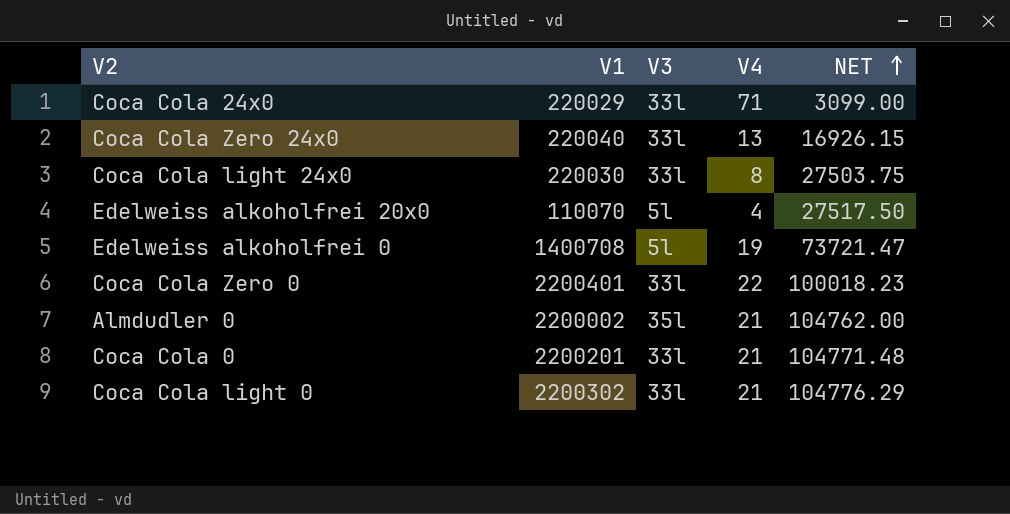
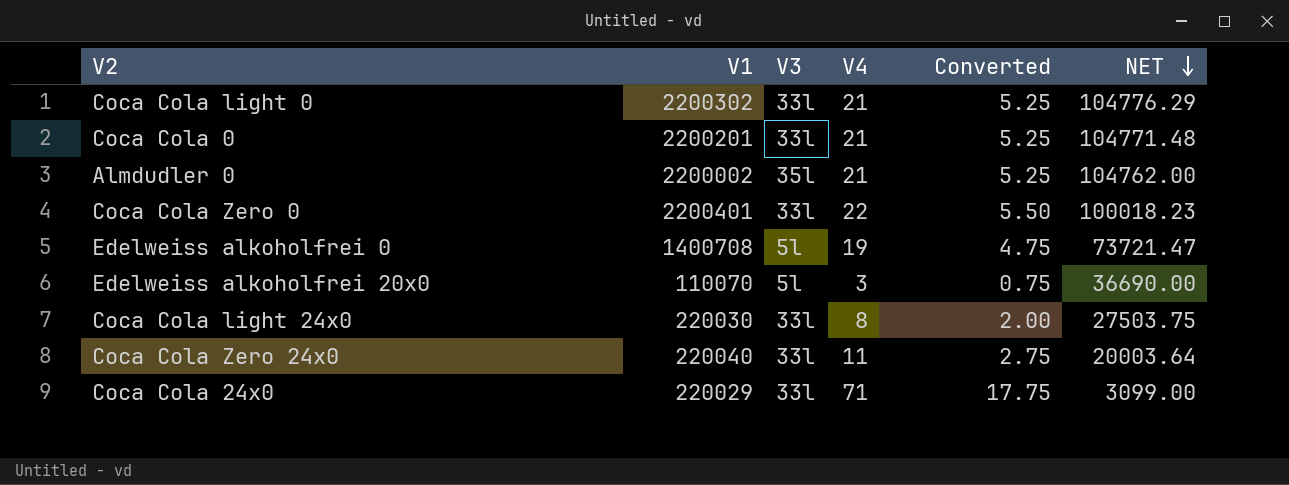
row order: NET ascending -> NET descending
column Converted | formula: none -> [V4] * 0.25
Edelweiss alkoholfrei 20x0 | V4: 4 -> 3
Edelweiss alkoholfrei 20x0 | NET: 27517.50 -> 36690.00
Coca Cola Zero 24x0 | V4: 13 -> 11
Coca Cola Zero 24x0 | NET: 16926.15 -> 20003.64

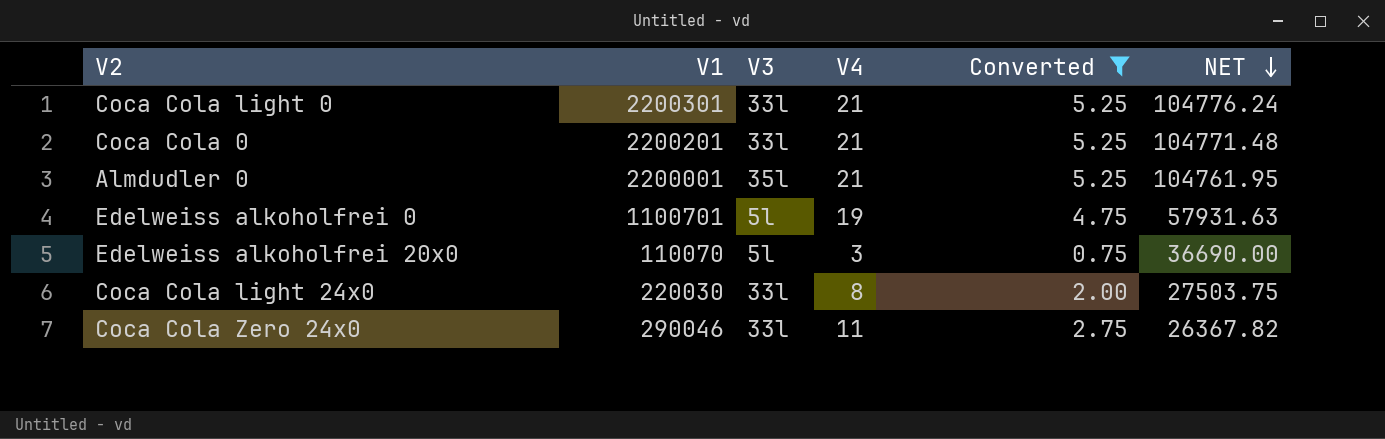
filter: none -> Converted <= 5.25
Coca Cola light 0 | V1: 2200302 -> 2200301
Coca Cola light 0 | NET: 104776.29 -> 104776.24
Almdudler 0 | V1: 2200002 -> 2200001
Almdudler 0 | NET: 104762.00 -> 104761.95
Edelweiss alkoholfrei 0 | V1: 1400708 -> 1100701
Edelweiss alkoholfrei 0 | NET: 73721.47 -> 57931.63
Coca Cola Zero 24x0 | V1: 220040 -> 290046
Coca Cola Zero 24x0 | NET: 20003.64 -> 26367.82

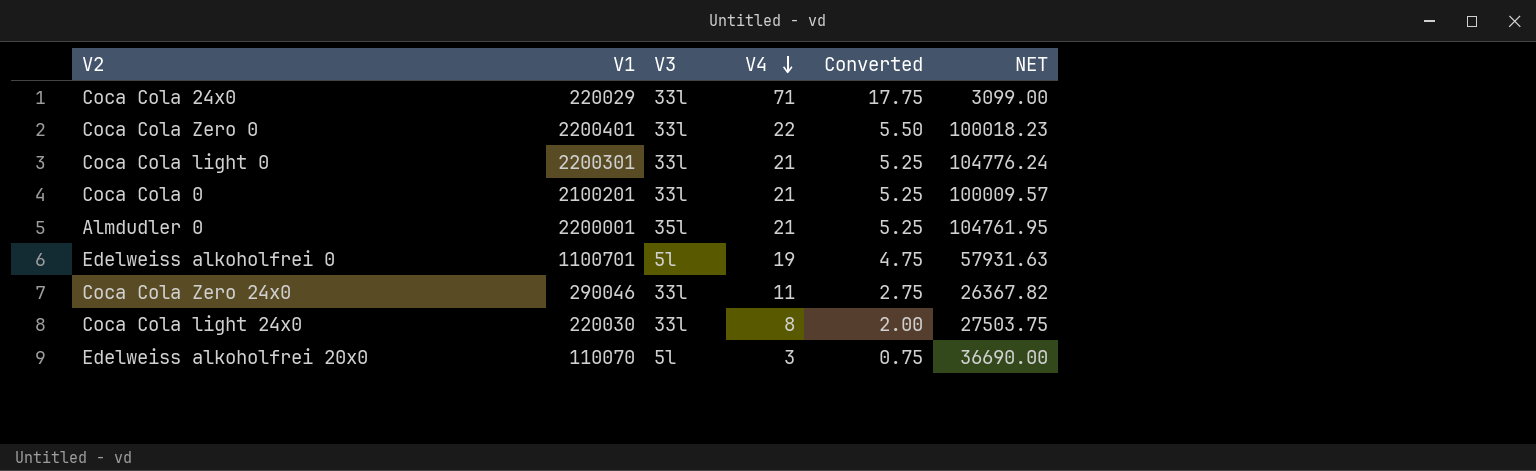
filter: Converted <= 5.25 -> none
row order: NET descending -> V4 descending
Coca Cola 0 | V1: 2200201 -> 2100201
Coca Cola 0 | NET: 104771.48 -> 100009.57

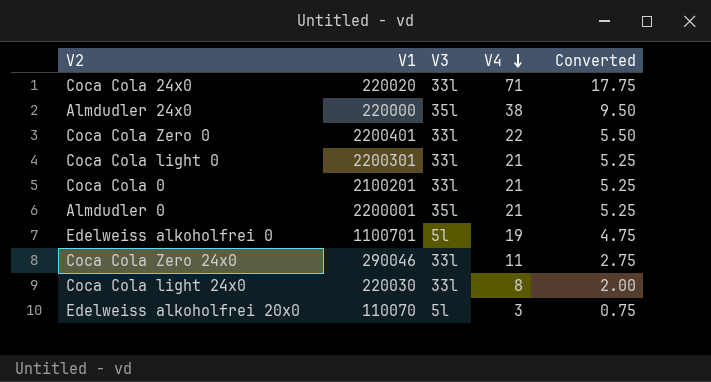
column NET | formula: [V1] / [V4] -> none
Coca Cola 24x0 | V1: 220029 -> 220020
row Almdudler 24x0: none -> 220000 | 35l | 38 | 9.50

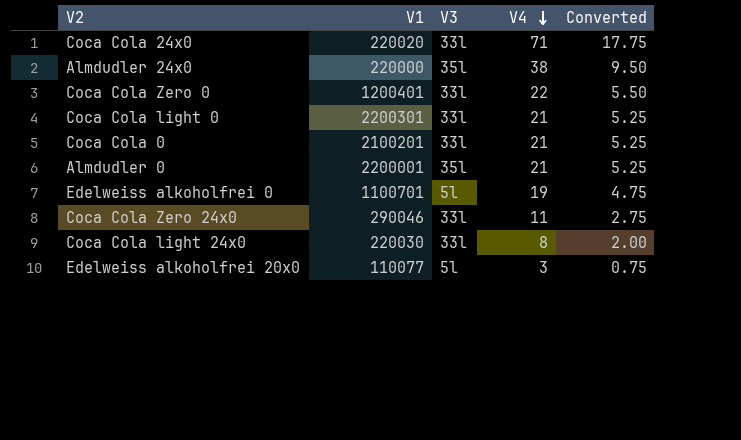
Coca Cola Zero 0 | V1: 2200401 -> 1200401
Edelweiss alkoholfrei 20x0 | V1: 110070 -> 110077

